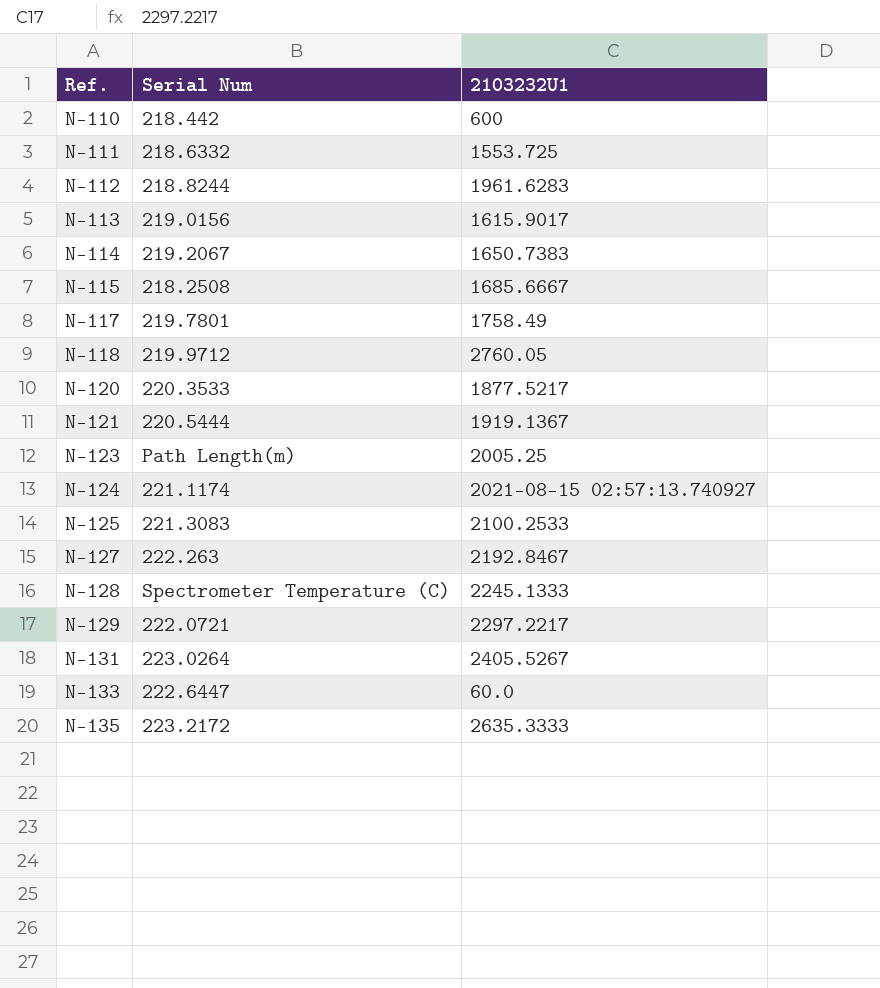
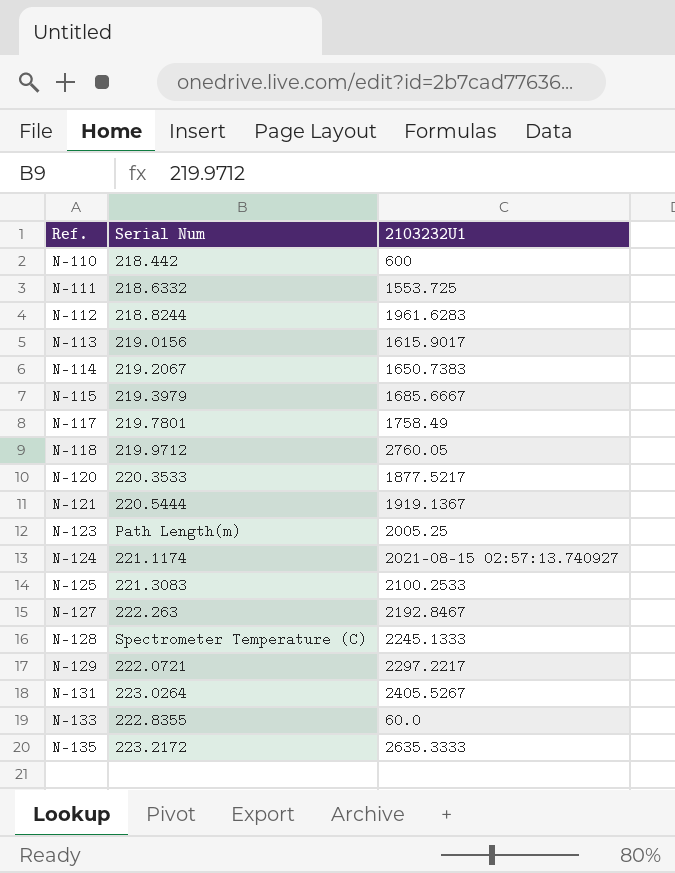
N-115 | Serial Num: 218.2508 -> 219.3979
N-133 | Serial Num: 222.6447 -> 222.8355

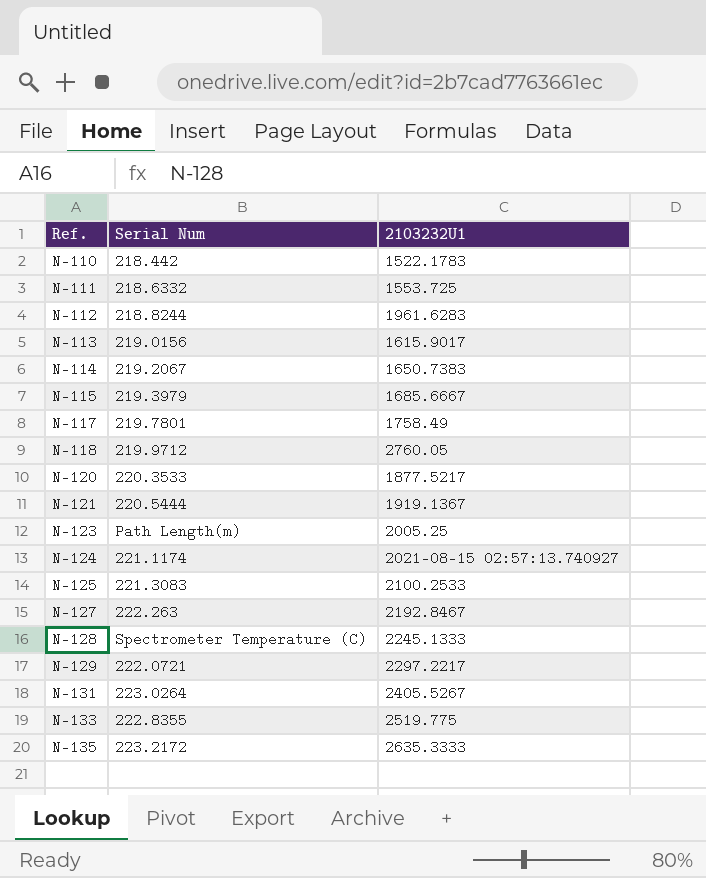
N-110 | 2103232U1: 600 -> 1522.1783
N-133 | 2103232U1: 60.0 -> 2519.775

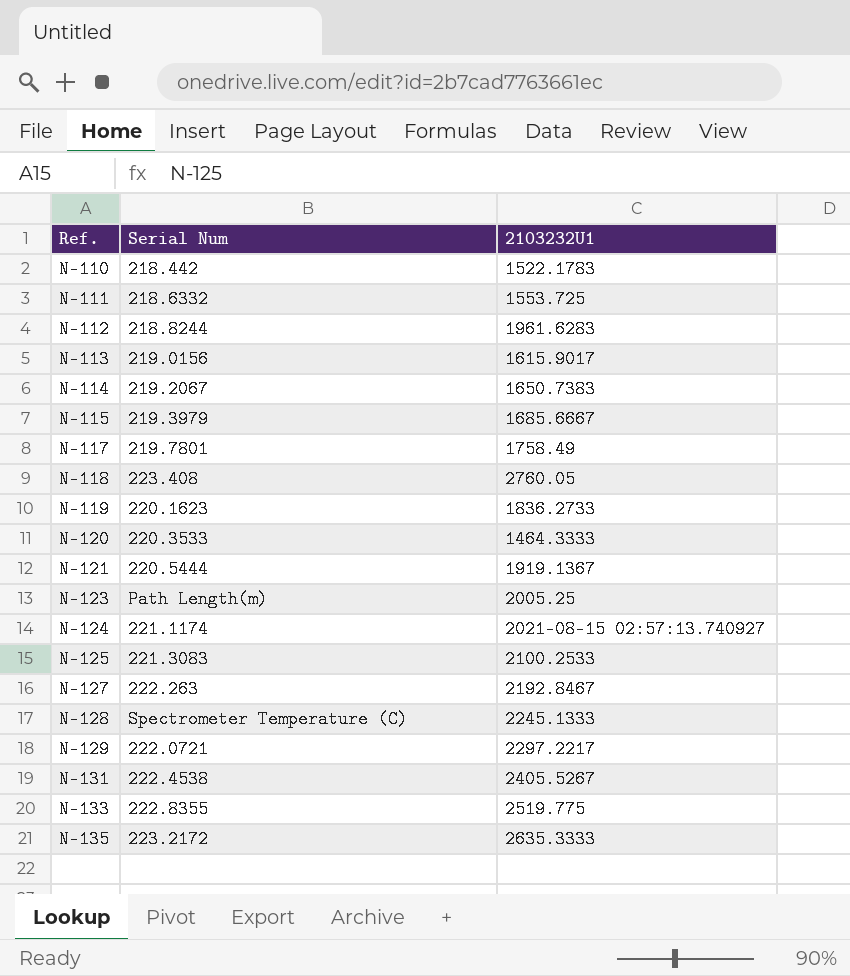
N-118 | Serial Num: 219.9712 -> 223.408
row N-119: none -> 220.1623 | 1836.2733
N-120 | 2103232U1: 1877.5217 -> 1464.3333
N-131 | Serial Num: 223.0264 -> 222.4538

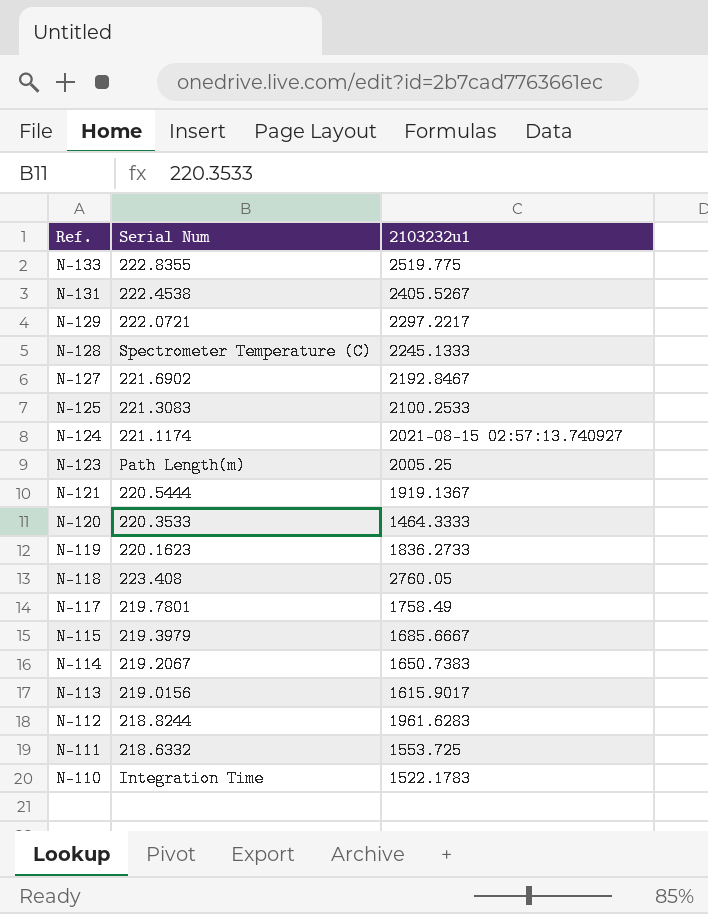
row order: Ref. ascending -> Ref. descending
column name: 2103232U1 -> 2103232u1
row N-135: 223.2172 | 2635.3333 -> none
N-127 | Serial Num: 222.263 -> 221.6902
N-110 | Serial Num: 218.442 -> Integration Time

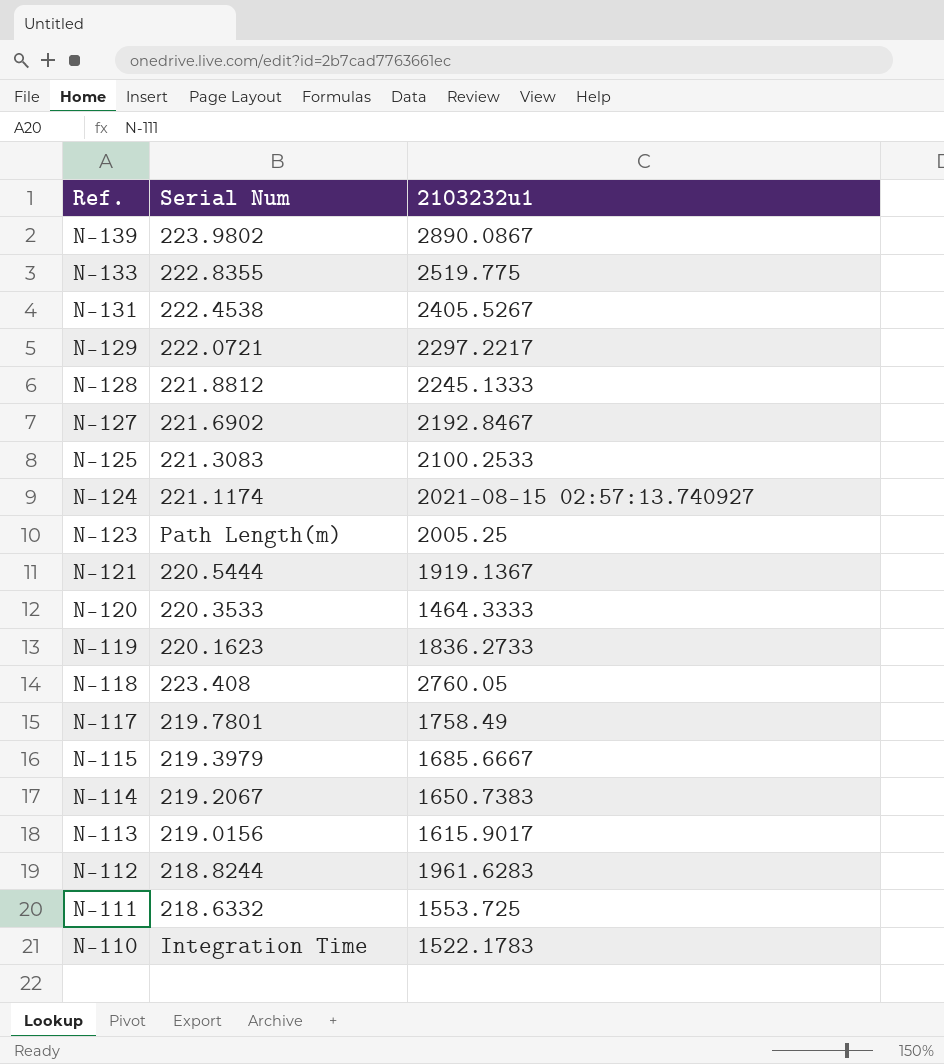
row N-139: none -> 223.9802 | 2890.0867
N-128 | Serial Num: Spectrometer Temperature (C) -> 221.8812

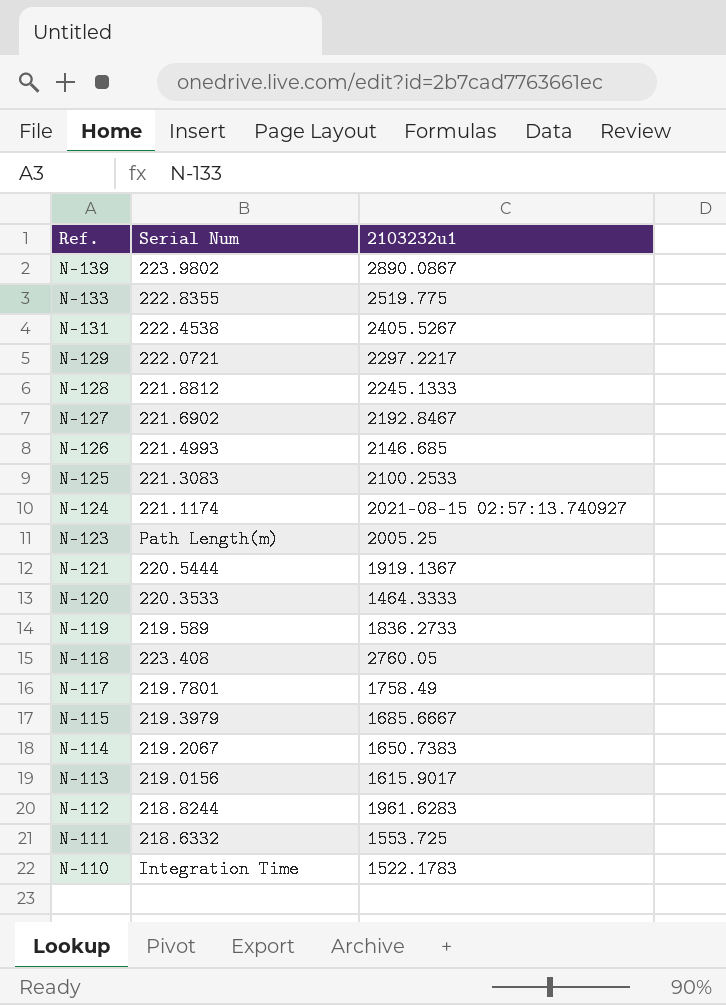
row N-126: none -> 221.4993 | 2146.685
N-119 | Serial Num: 220.1623 -> 219.589

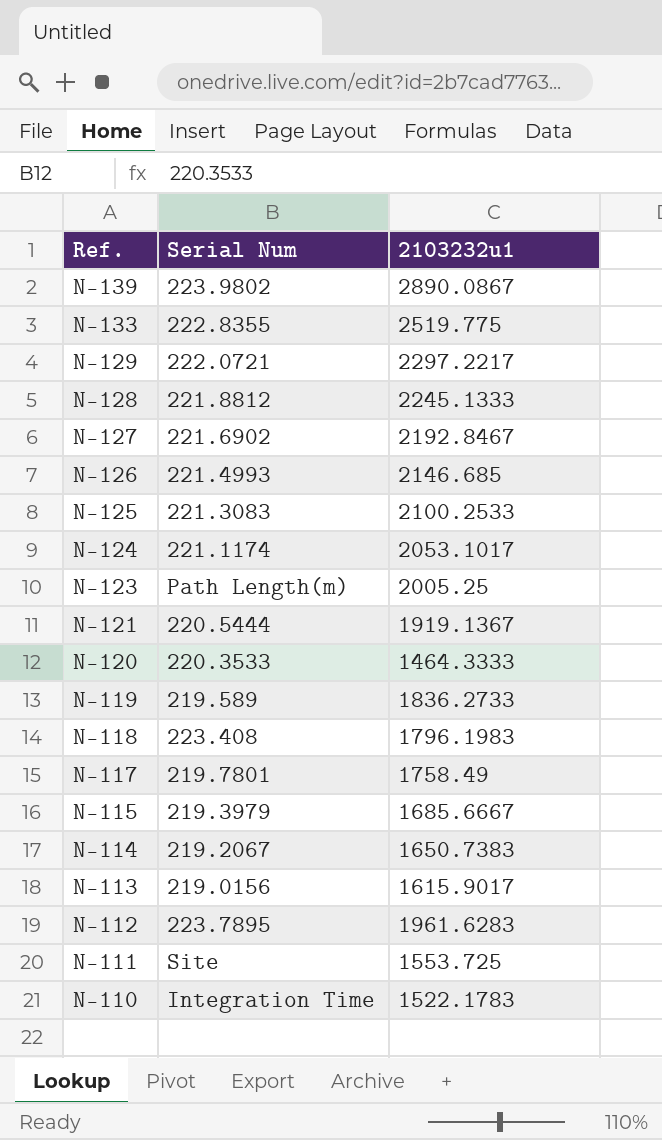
row N-131: 222.4538 | 2405.5267 -> none
N-124 | 2103232u1: 2021-08-15 02:57:13.740927 -> 2053.1017
N-118 | 2103232u1: 2760.05 -> 1796.1983
N-112 | Serial Num: 218.8244 -> 223.7895
N-111 | Serial Num: 218.6332 -> Site

